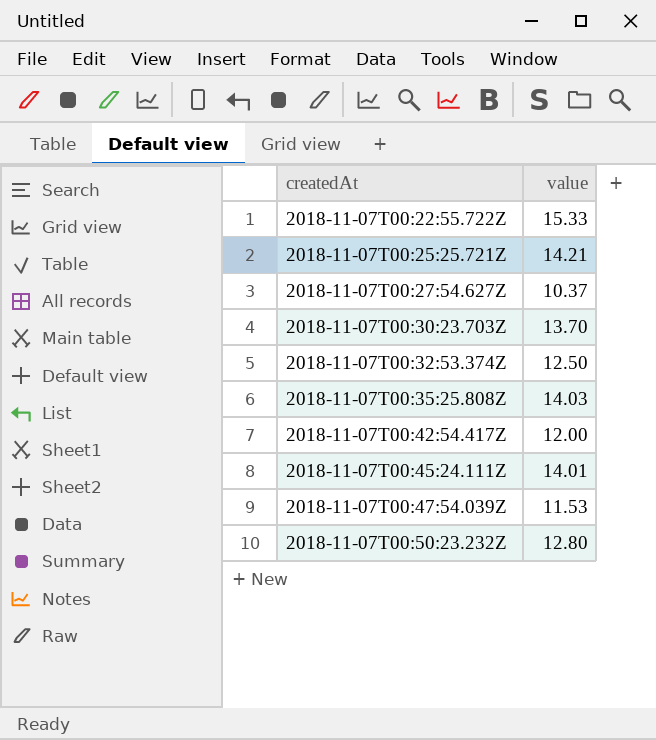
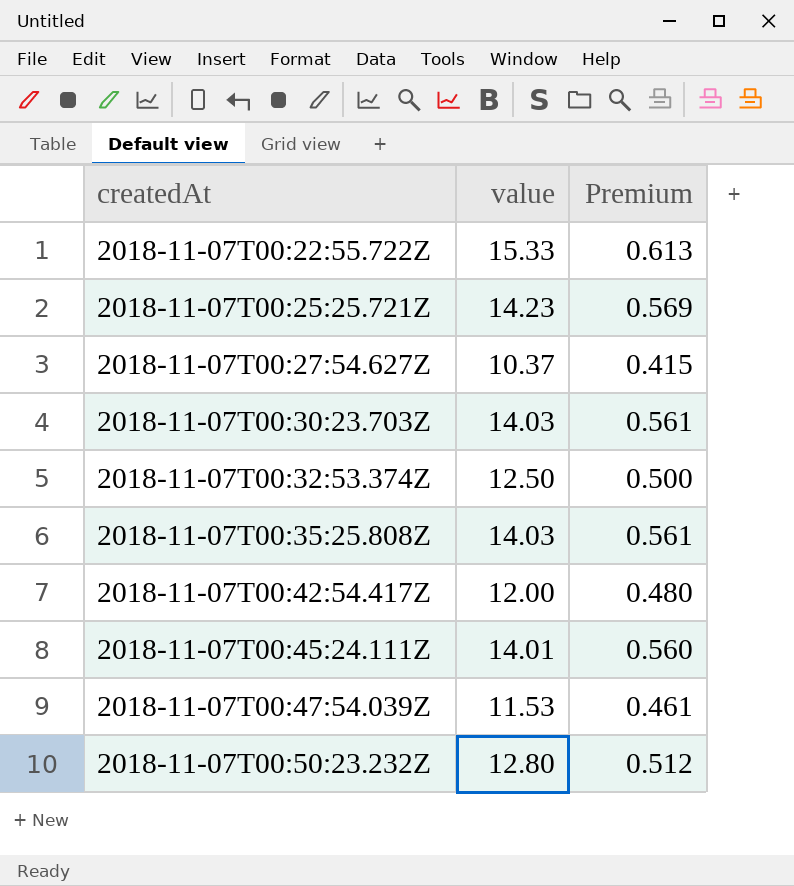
column Premium | formula: none -> [value] * 0.04
2018-11-07T00:25:25.721Z | value: 14.21 -> 14.23
2018-11-07T00:30:23.703Z | value: 13.70 -> 14.03

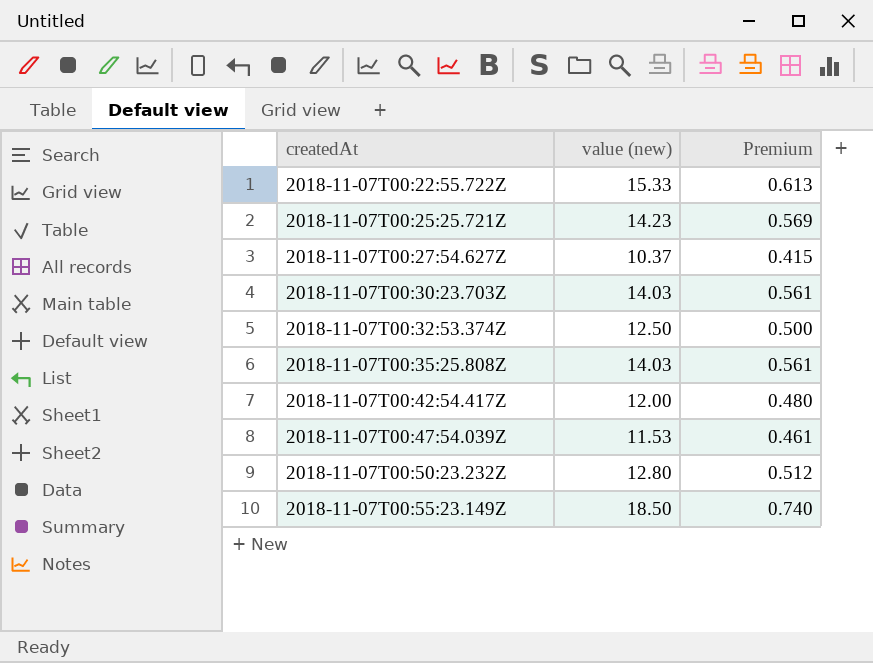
column name: value -> value (new)
row 2018-11-07T00:45:24.111Z: 14.01 | 0.560 -> none
row 2018-11-07T00:55:23.149Z: none -> 18.50 | 0.740

